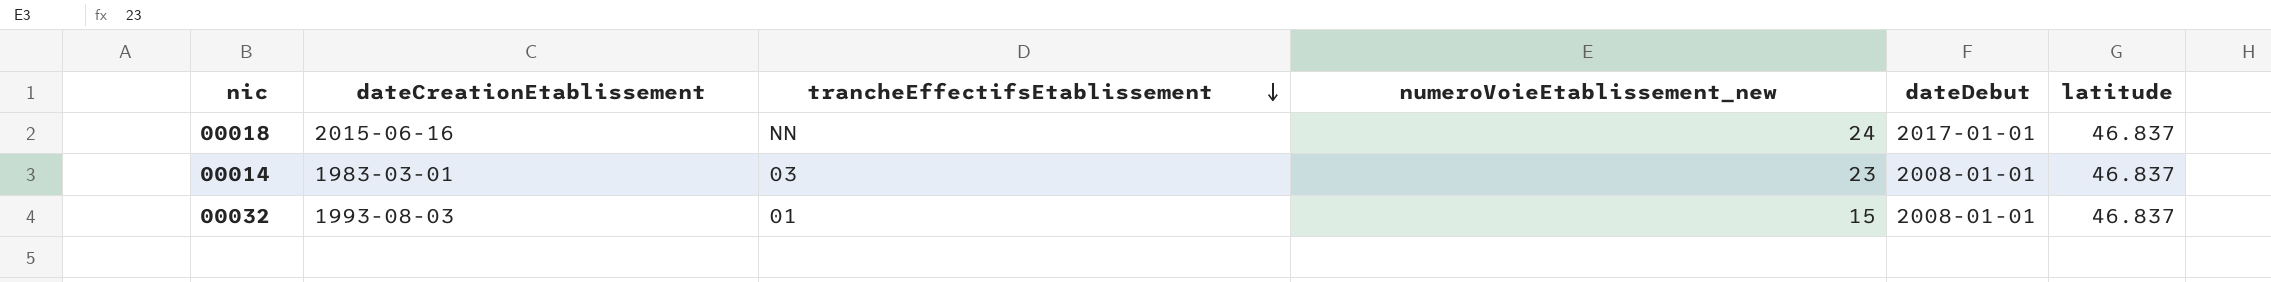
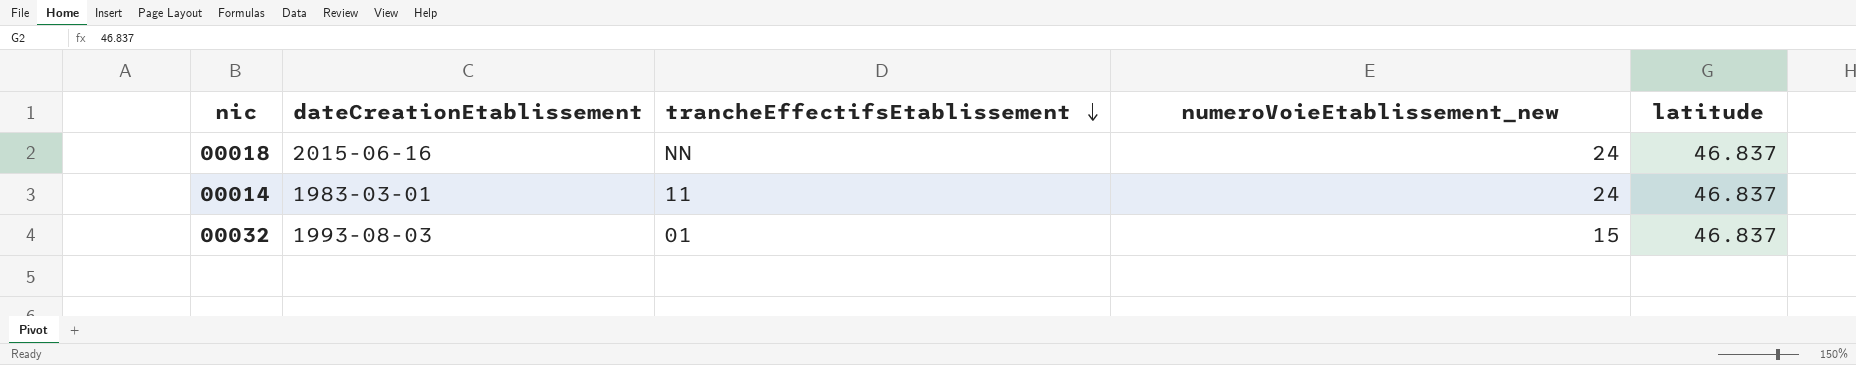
column dateDebut | position: 5 -> none
00014 | trancheEffectifsEtablissement: 03 -> 11
00014 | numeroVoieEtablissement_new: 23 -> 24

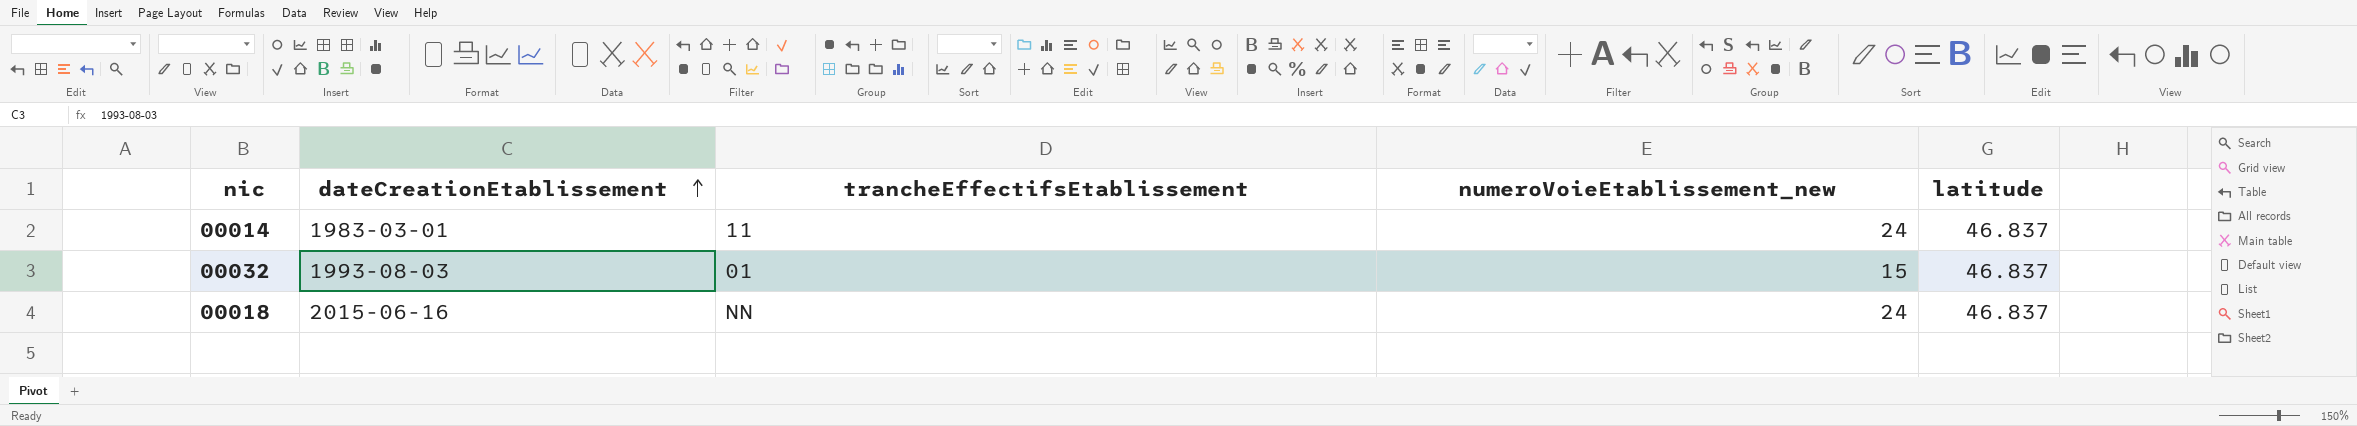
row order: trancheEffectifsEtablissement descending -> dateCreationEtablissement ascending

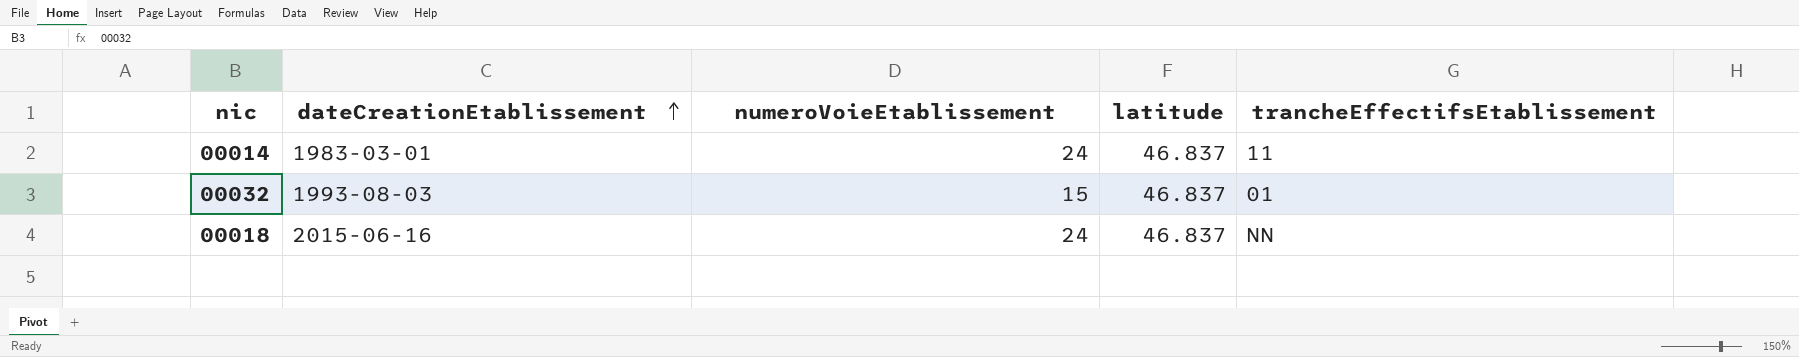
column name: numeroVoieEtablissement_new -> numeroVoieEtablissement
column trancheEffectifsEtablissement | position: 3 -> 5

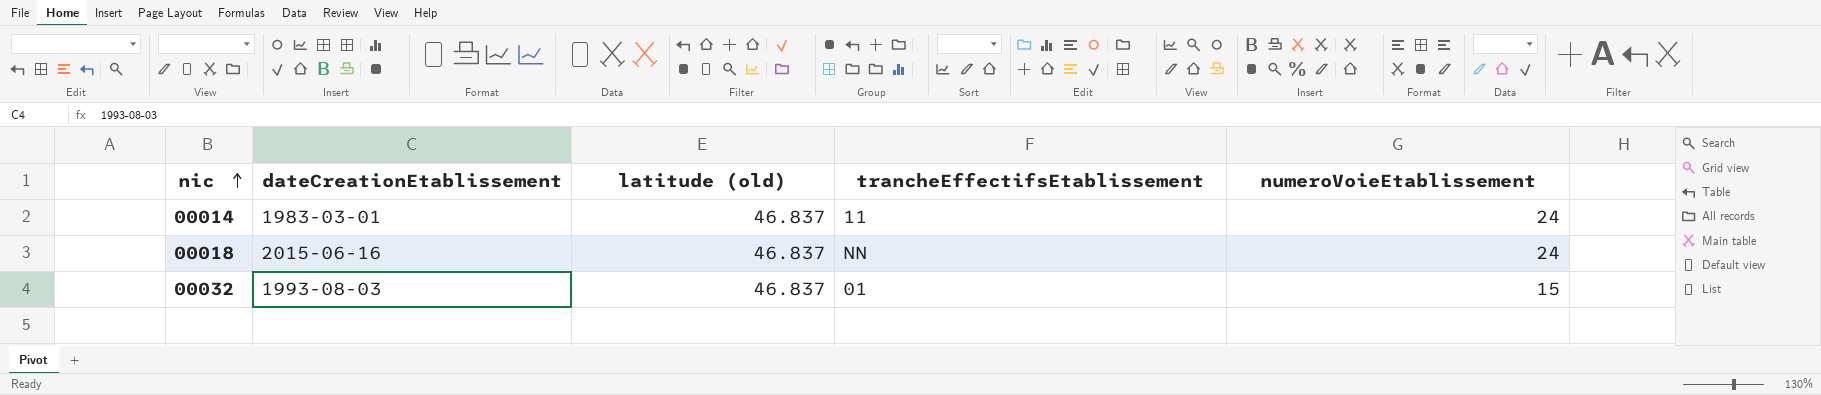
row order: dateCreationEtablissement ascending -> nic ascending
column name: latitude -> latitude (old)
column numeroVoieEtablissement | position: 3 -> 5

